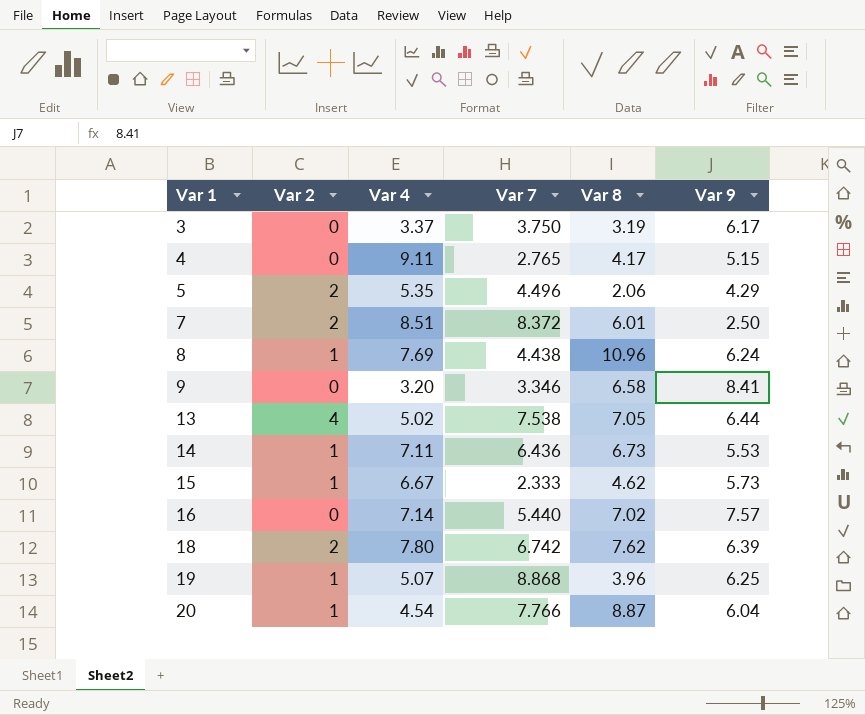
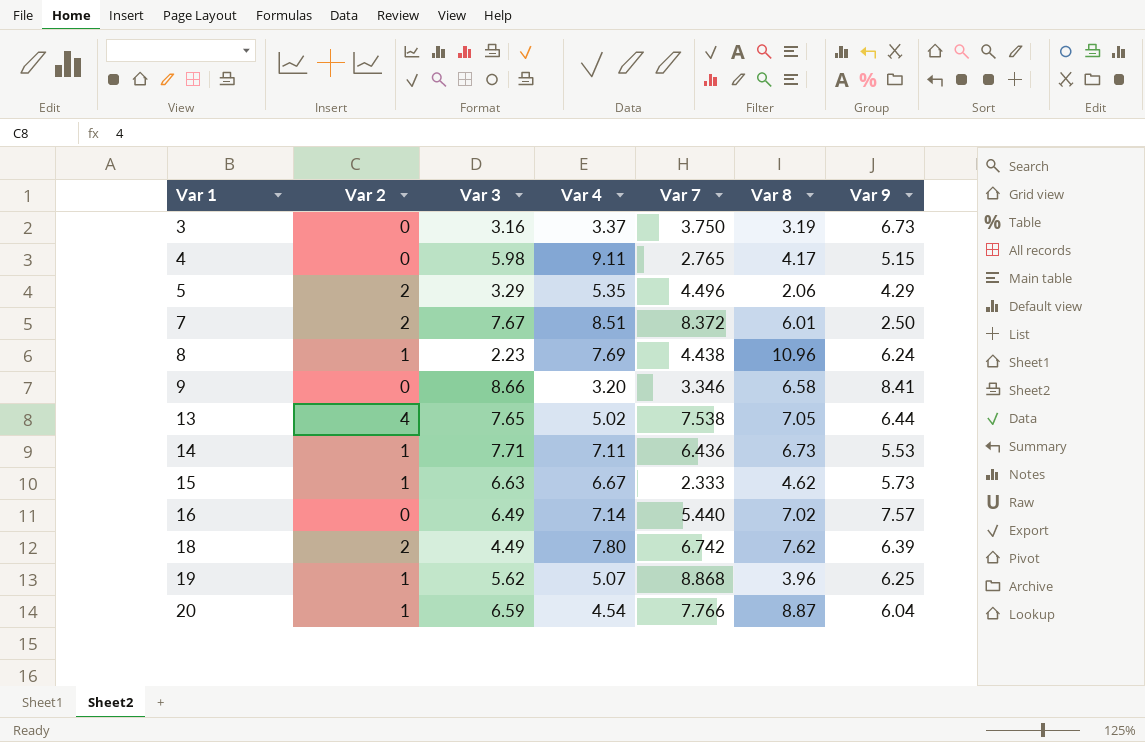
column Var 3 | position: none -> 3
3 | Var 9: 6.17 -> 6.73

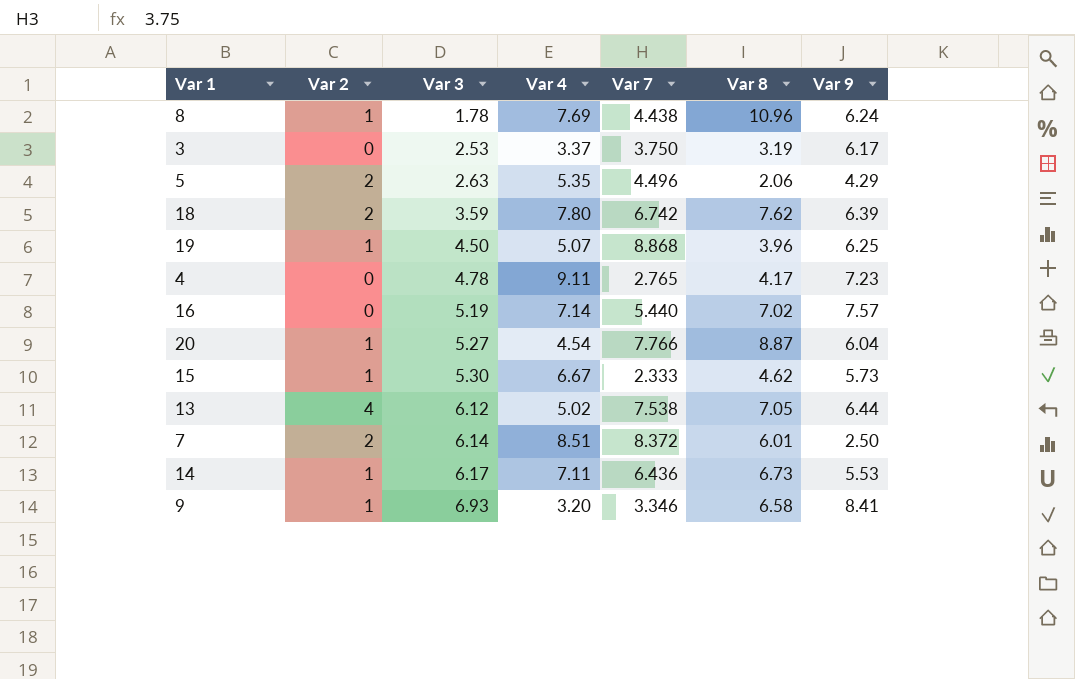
row order: Var 1 ascending -> Var 3 ascending
8 | Var 3: 2.23 -> 1.78
3 | Var 3: 3.16 -> 2.53
3 | Var 9: 6.73 -> 6.17
5 | Var 3: 3.29 -> 2.63
18 | Var 3: 4.49 -> 3.59
19 | Var 3: 5.62 -> 4.50
4 | Var 3: 5.98 -> 4.78
4 | Var 9: 5.15 -> 7.23
16 | Var 3: 6.49 -> 5.19
20 | Var 3: 6.59 -> 5.27
15 | Var 3: 6.63 -> 5.30
13 | Var 3: 7.65 -> 6.12
7 | Var 3: 7.67 -> 6.14
14 | Var 3: 7.71 -> 6.17
9 | Var 2: 0 -> 1
9 | Var 3: 8.66 -> 6.93

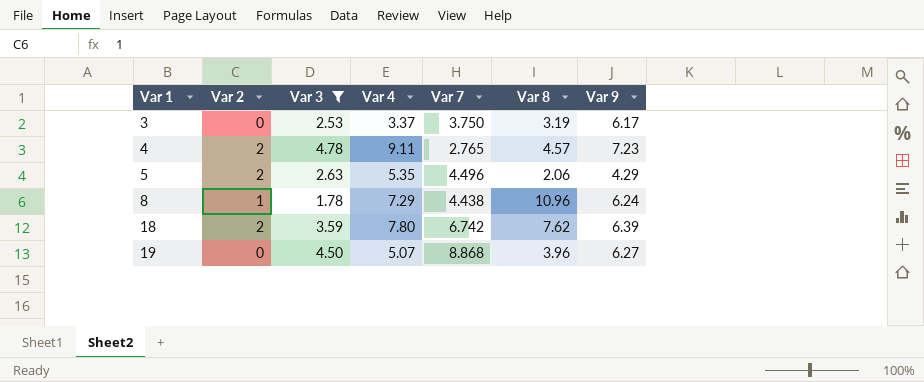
filter: none -> Var 3 <= 4.78
row order: Var 3 ascending -> Var 1 ascending
4 | Var 2: 0 -> 2
4 | Var 8: 4.17 -> 4.57
8 | Var 4: 7.69 -> 7.29
19 | Var 2: 1 -> 0
19 | Var 9: 6.25 -> 6.27

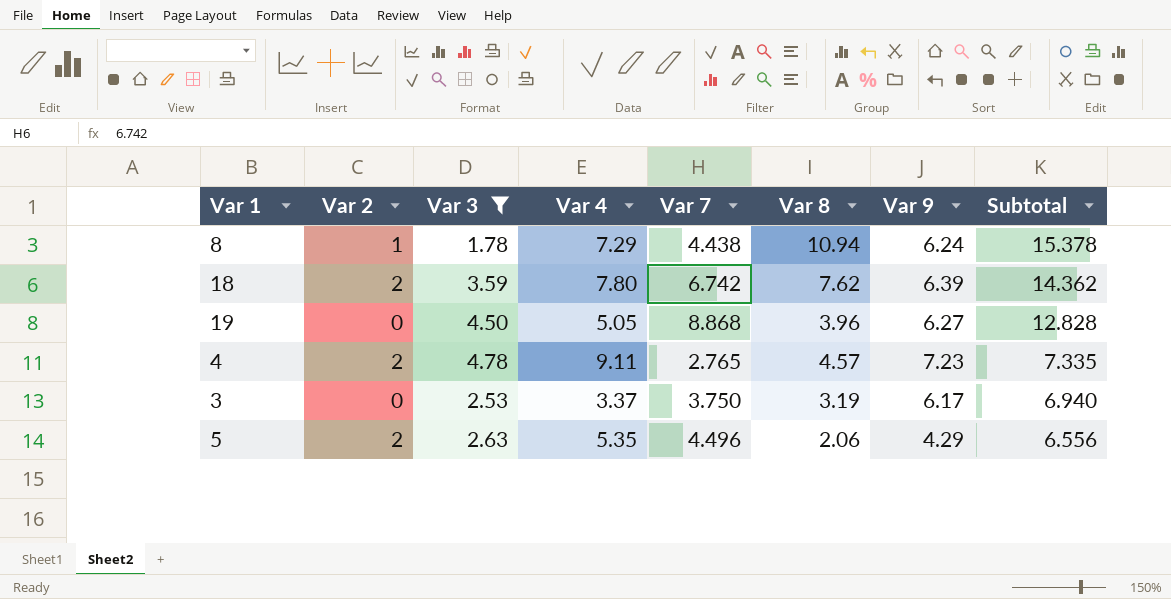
row order: Var 1 ascending -> Subtotal descending
column Subtotal | formula: none -> [Var 7] + [Var 8]
8 | Var 8: 10.96 -> 10.94
19 | Var 4: 5.07 -> 5.05

